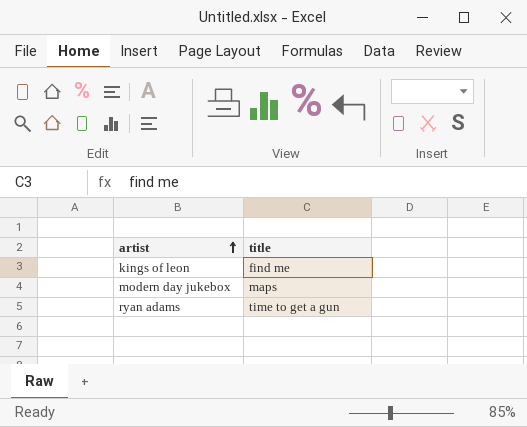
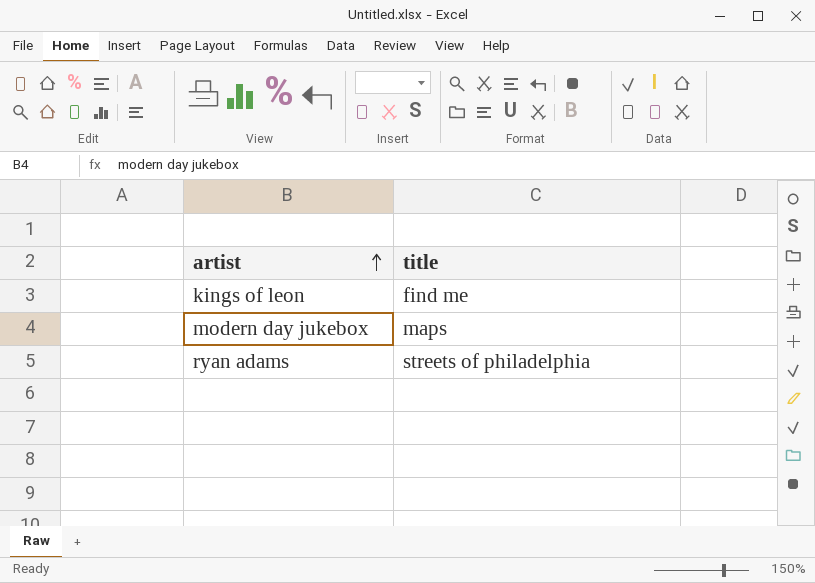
ryan adams | title: time to get a gun -> streets of philadelphia

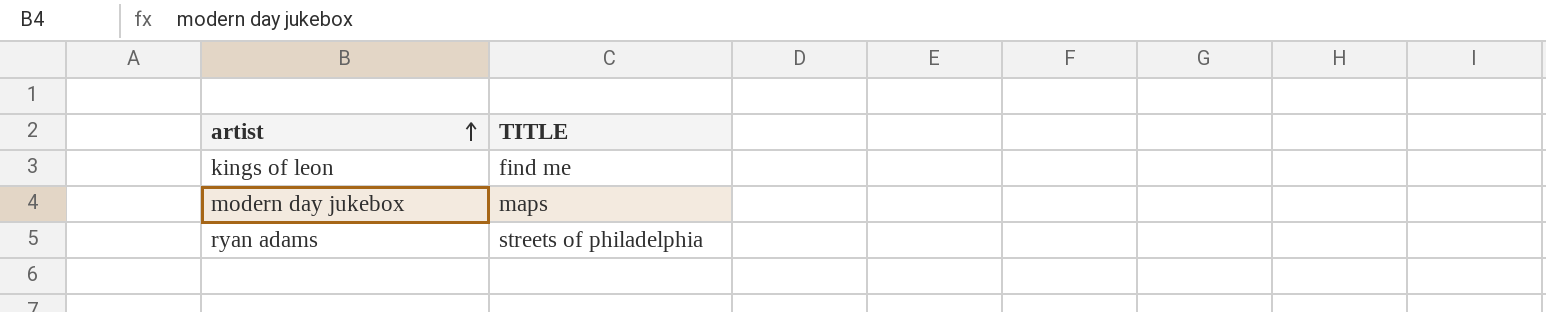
column name: title -> TITLE

